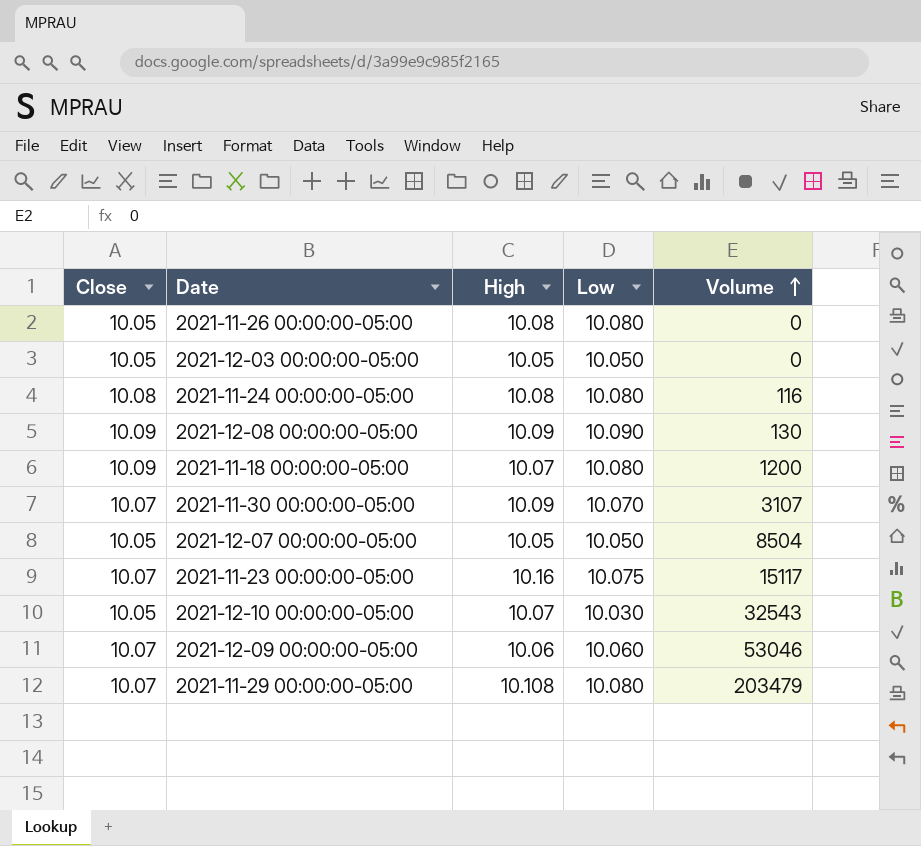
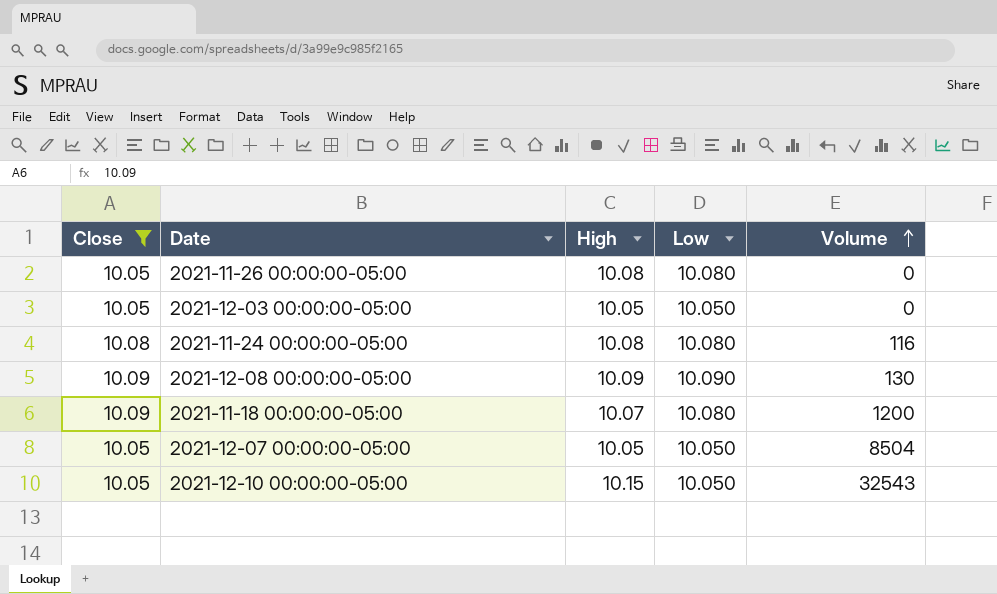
filter: none -> Close != 10.07
2021-12-10 00:00:00-05:00 | High: 10.07 -> 10.15
2021-12-10 00:00:00-05:00 | Low: 10.030 -> 10.050

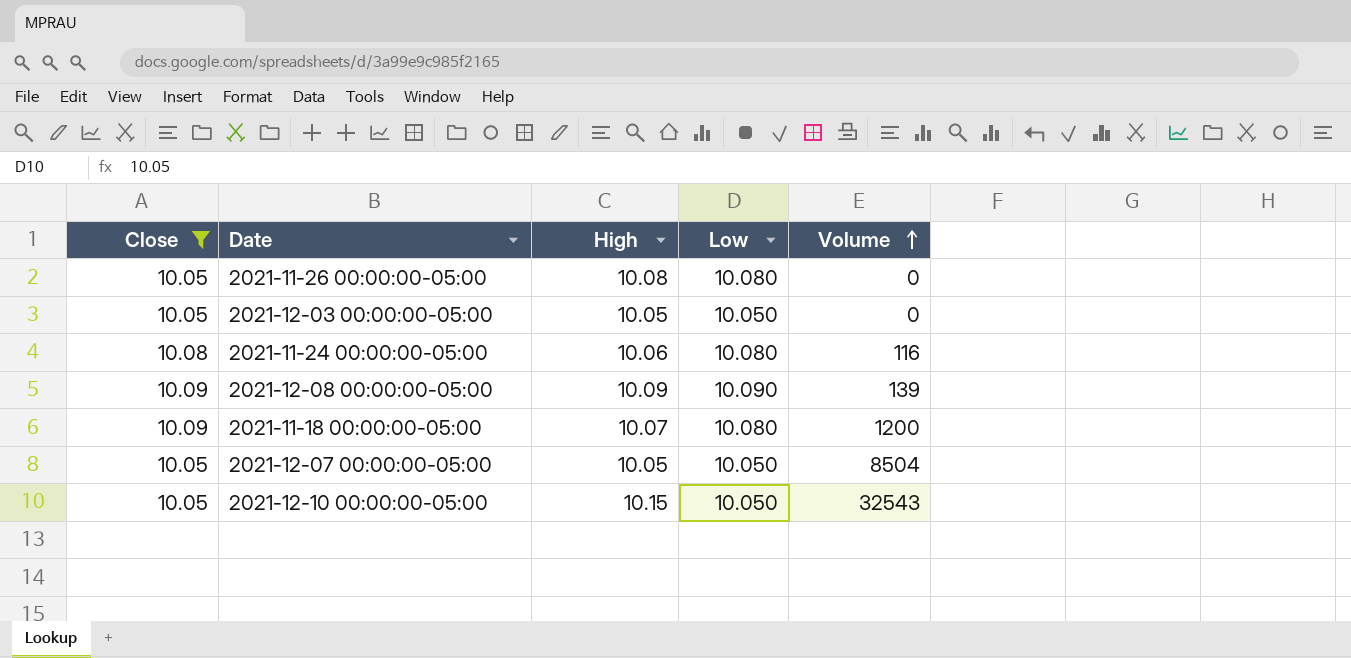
2021-11-24 00:00:00-05:00 | High: 10.08 -> 10.06
2021-12-08 00:00:00-05:00 | Volume: 130 -> 139

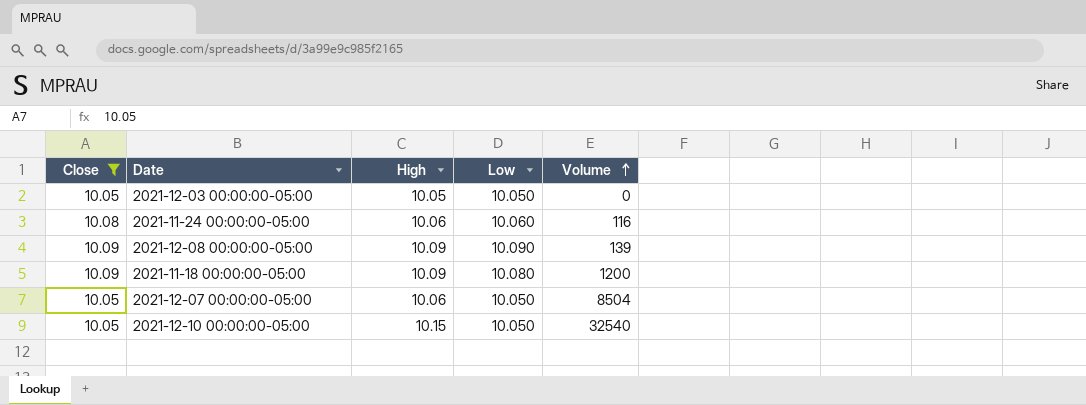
row 2021-11-26 00:00:00-05:00: 10.05 | 10.08 | 10.080 | 0 -> none
2021-11-24 00:00:00-05:00 | Low: 10.080 -> 10.060
2021-11-18 00:00:00-05:00 | High: 10.07 -> 10.09
2021-12-07 00:00:00-05:00 | High: 10.05 -> 10.06
2021-12-10 00:00:00-05:00 | Volume: 32543 -> 32540

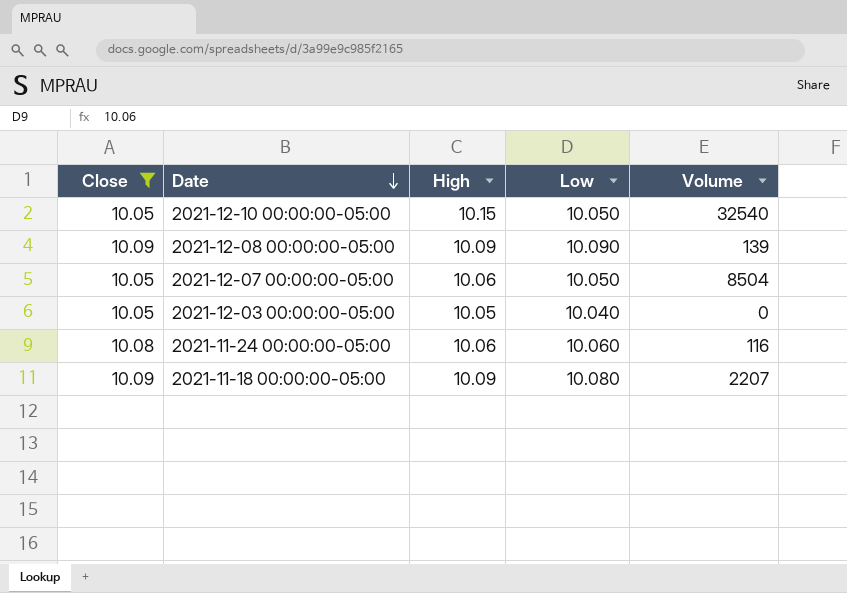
row order: Volume ascending -> Date descending
2021-12-03 00:00:00-05:00 | Low: 10.050 -> 10.040
2021-11-18 00:00:00-05:00 | Volume: 1200 -> 2207

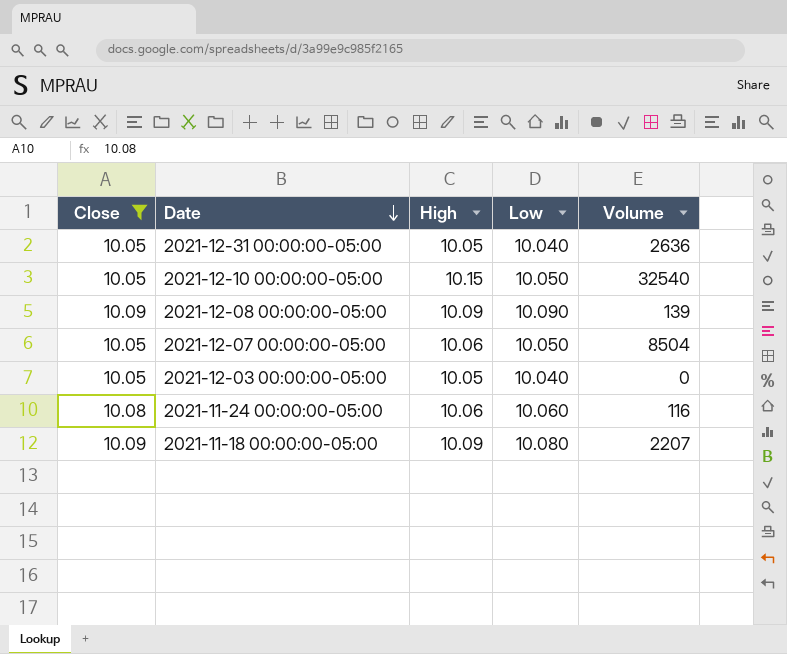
row 2021-12-31 00:00:00-05:00: none -> 10.05 | 10.05 | 10.040 | 2636

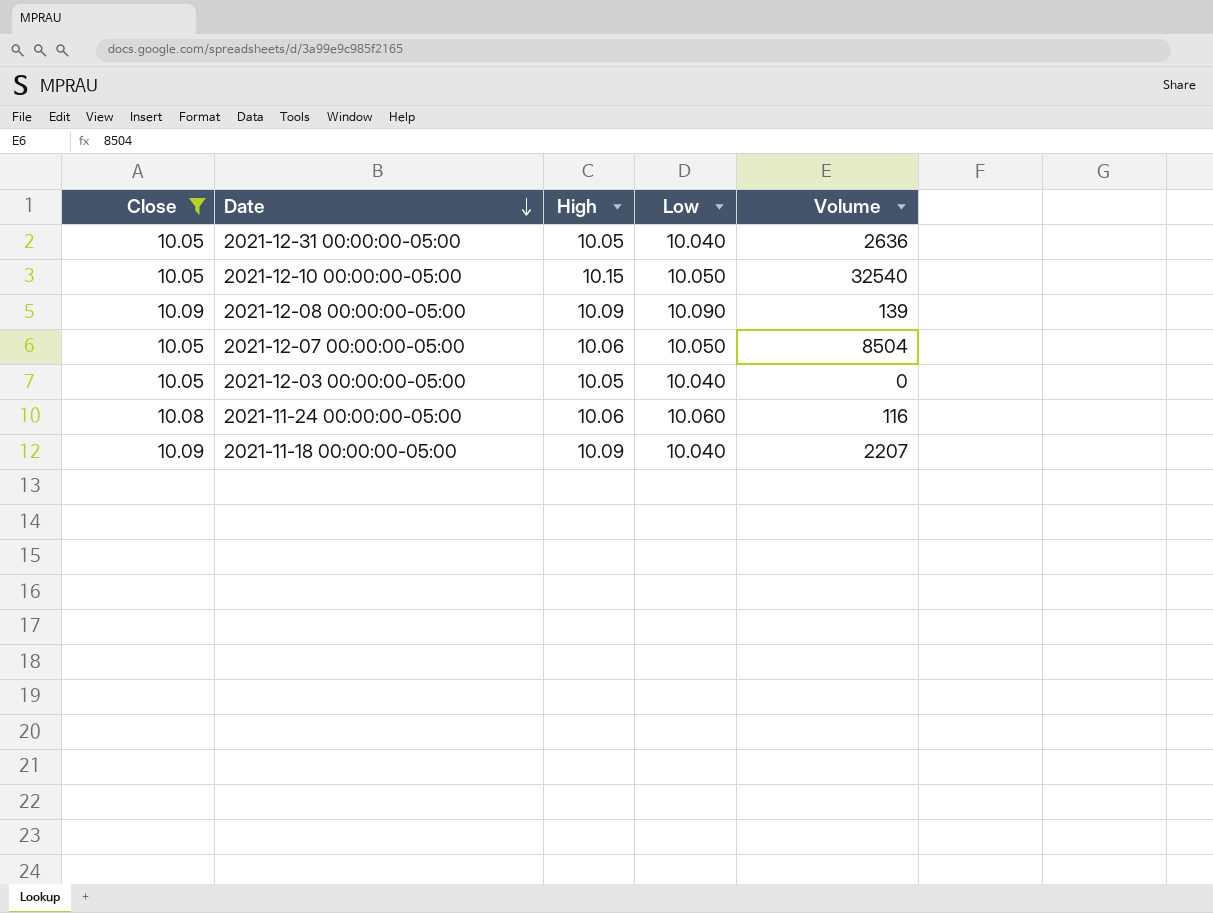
2021-11-18 00:00:00-05:00 | Low: 10.080 -> 10.040

